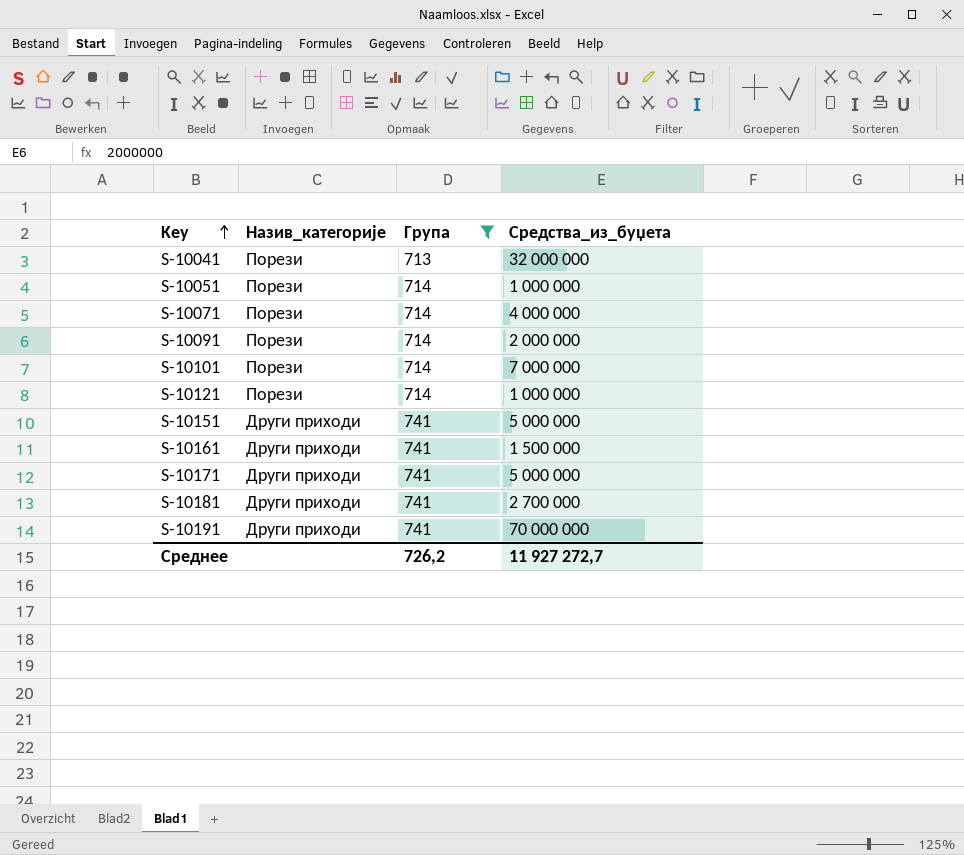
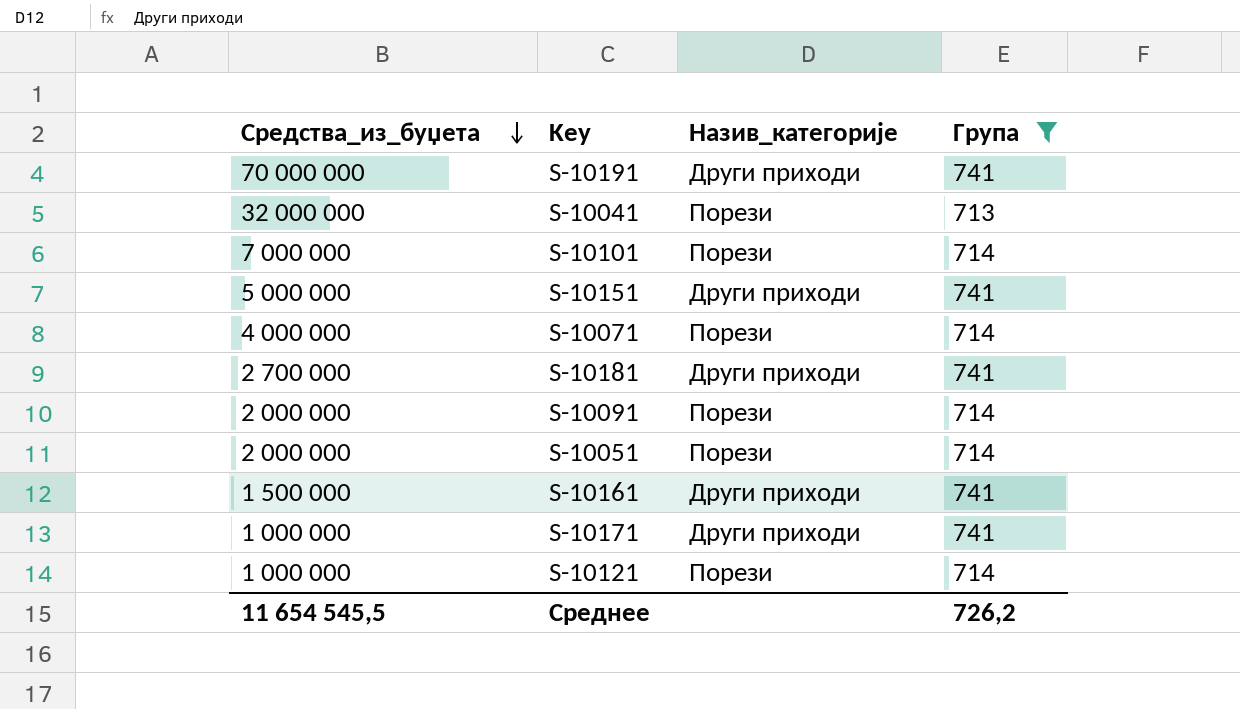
row order: Key ascending -> Средства_из_буџета descending
column Средства_из_буџета | position: 4 -> 1
S-10051 | Средства_из_буџета: 1 000 000 -> 2 000 000
S-10171 | Средства_из_буџета: 5 000 000 -> 1 000 000
Среднее | Средства_из_буџета: 11 927 272,7 -> 11 654 545,5

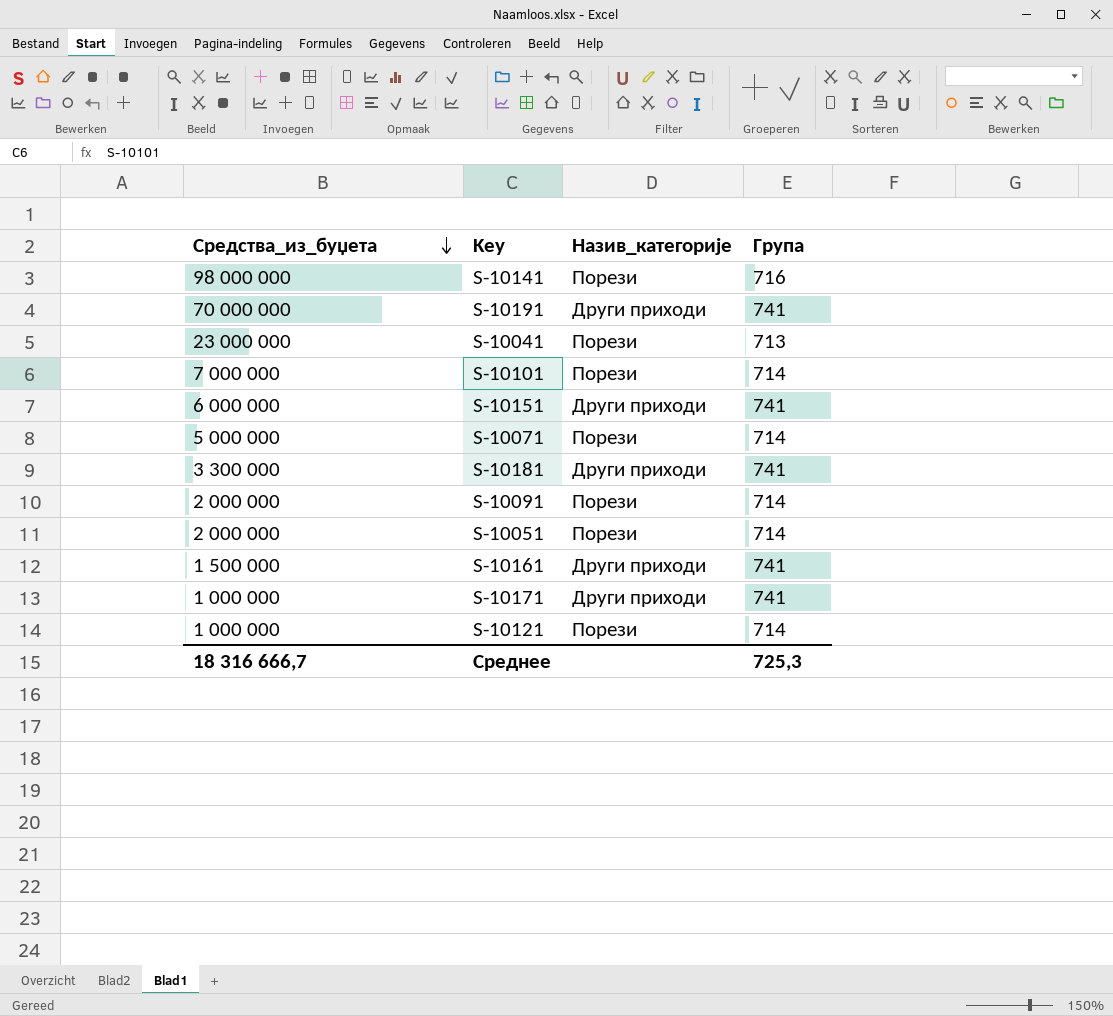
filter: Група != 716 -> none
S-10041 | Средства_из_буџета: 32 000 000 -> 23 000 000
S-10151 | Средства_из_буџета: 5 000 000 -> 6 000 000
S-10071 | Средства_из_буџета: 4 000 000 -> 5 000 000
S-10181 | Средства_из_буџета: 2 700 000 -> 3 300 000
Среднее | Средства_из_буџета: 11 654 545,5 -> 18 316 666,7
Среднее | Група: 726,2 -> 725,3

